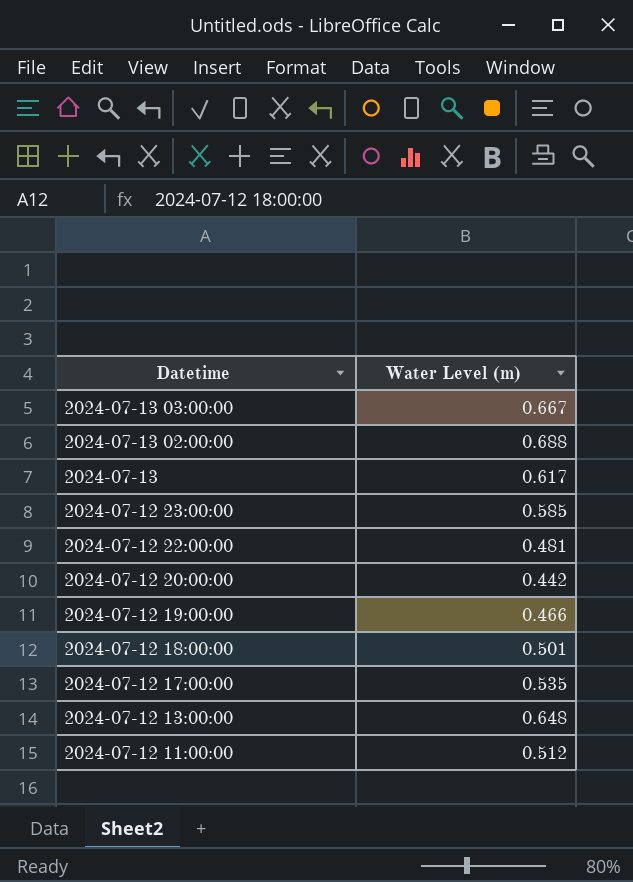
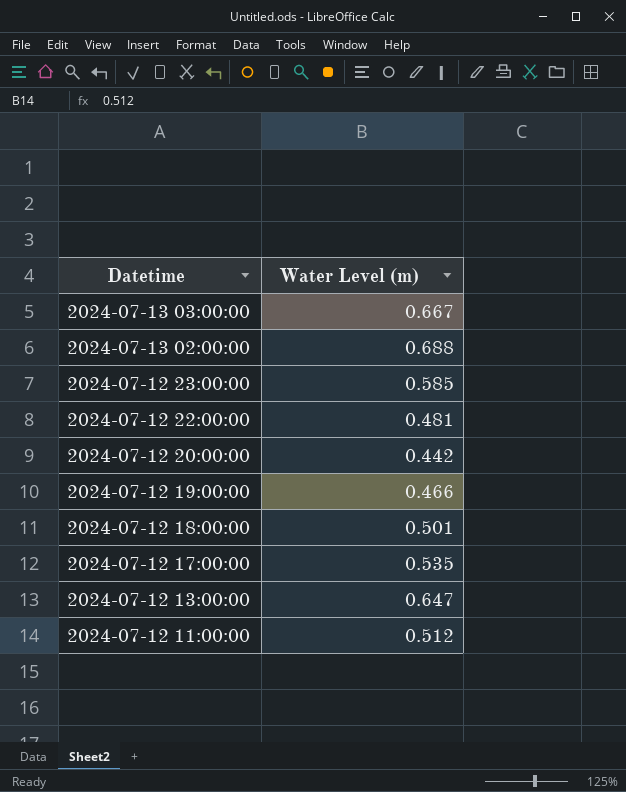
row 2024-07-13: 0.617 -> none
2024-07-12 13:00:00 | Water Level (m): 0.648 -> 0.647

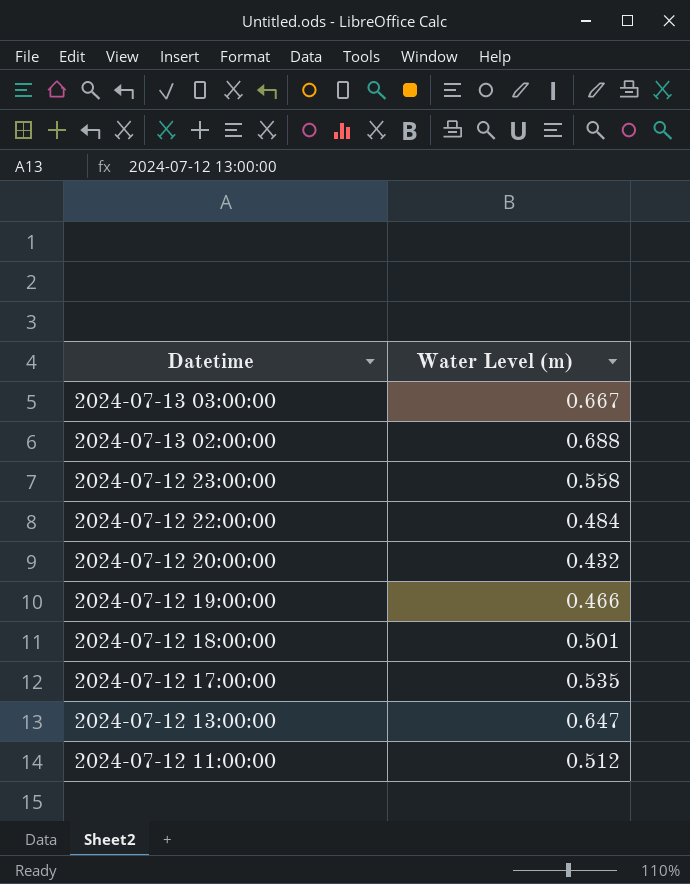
2024-07-12 23:00:00 | Water Level (m): 0.585 -> 0.558
2024-07-12 22:00:00 | Water Level (m): 0.481 -> 0.484
2024-07-12 20:00:00 | Water Level (m): 0.442 -> 0.432

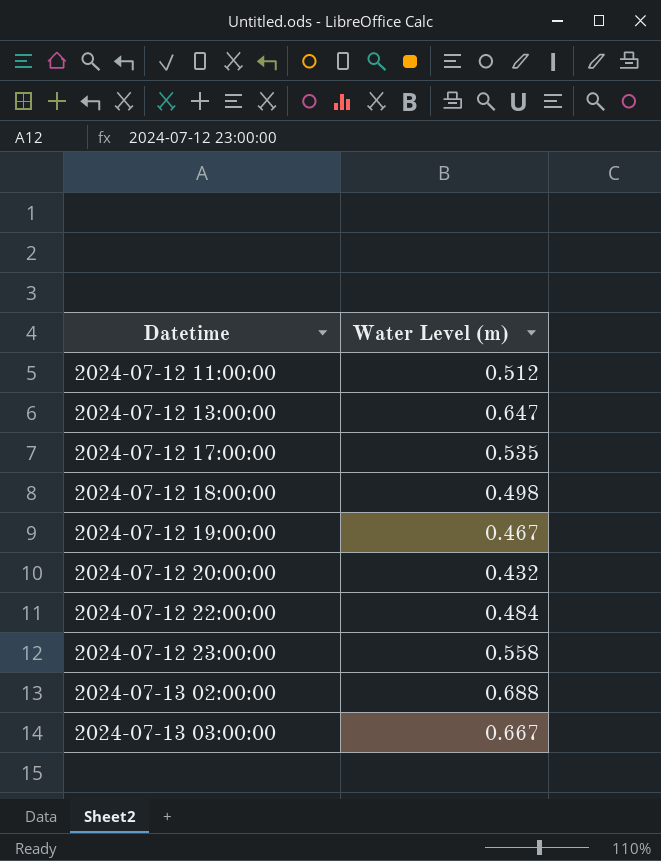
row order: Datetime descending -> Datetime ascending
2024-07-12 18:00:00 | Water Level (m): 0.501 -> 0.498
2024-07-12 19:00:00 | Water Level (m): 0.466 -> 0.467

